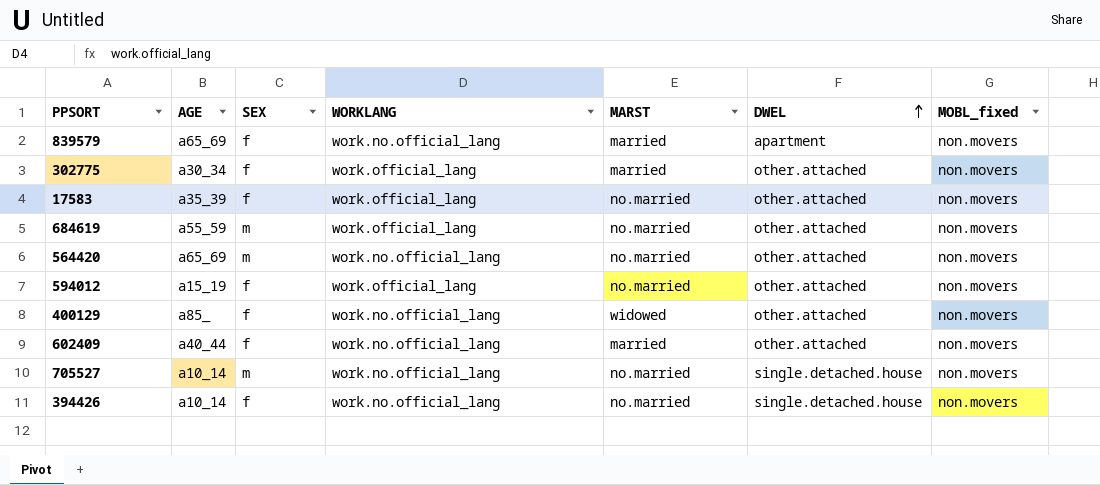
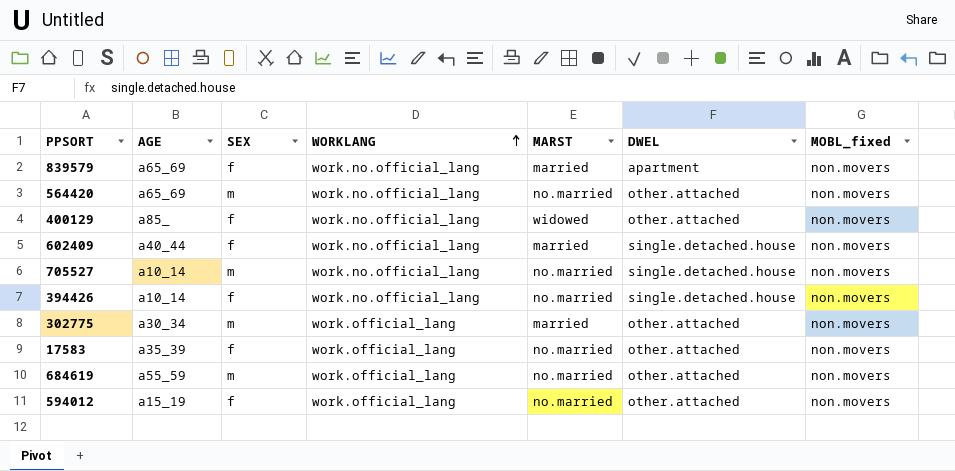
row order: DWEL ascending -> WORKLANG ascending
602409 | DWEL: other.attached -> single.detached.house
302775 | SEX: f -> m

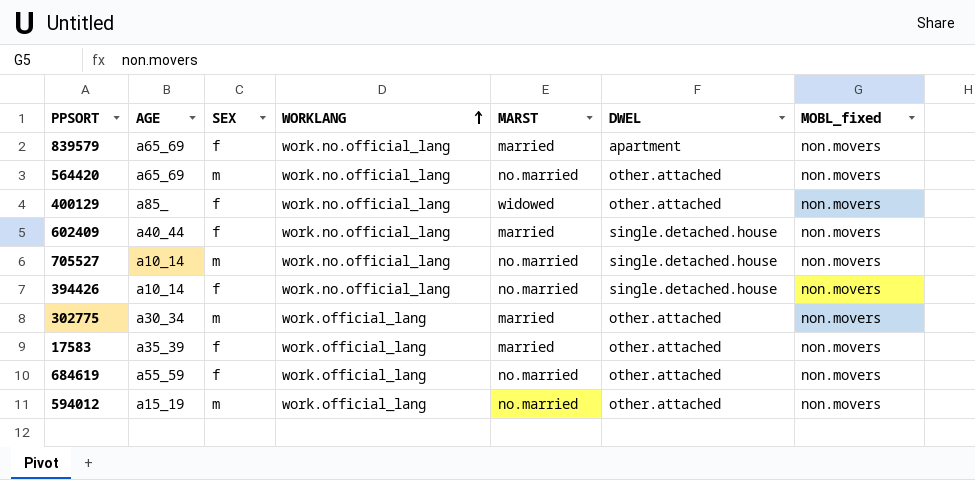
17583 | MARST: no.married -> married
684619 | SEX: m -> f
594012 | SEX: f -> m

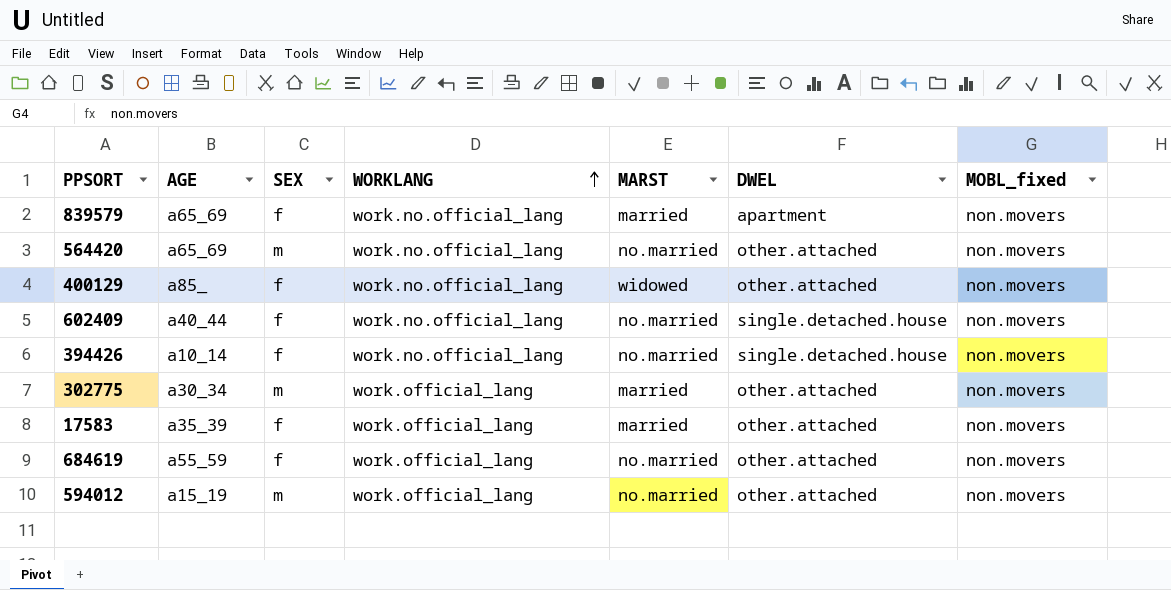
row 705527: a10_14 | m | work.no.official_lang | no.married | single.detached.house | non.movers -> none
602409 | MARST: married -> no.married

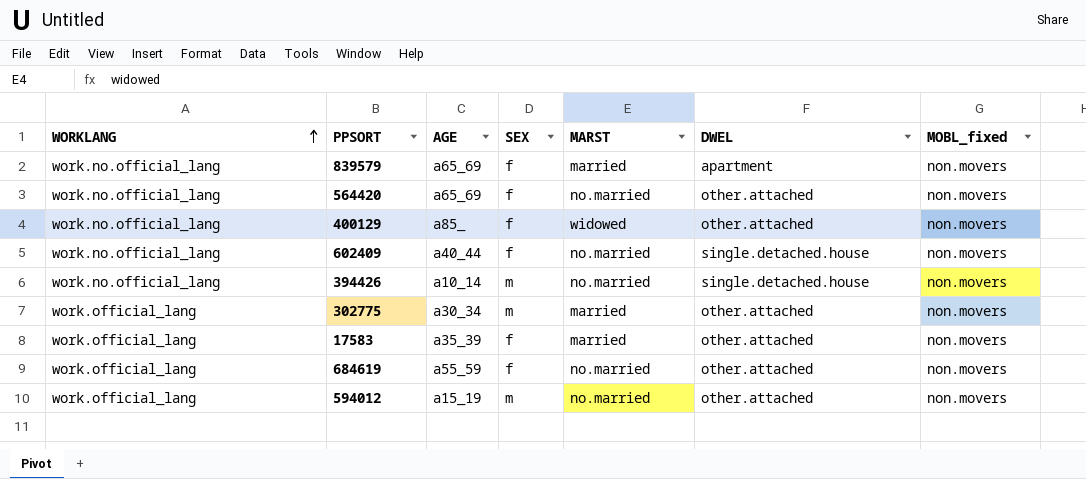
column WORKLANG | position: 4 -> 1
564420 | SEX: m -> f
394426 | SEX: f -> m

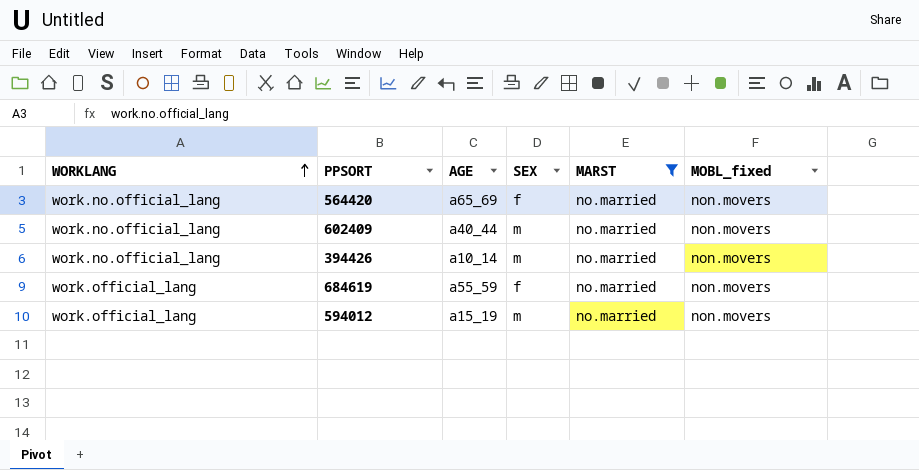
filter: none -> MARST = no.married
column DWEL | position: 6 -> none
602409 | SEX: f -> m

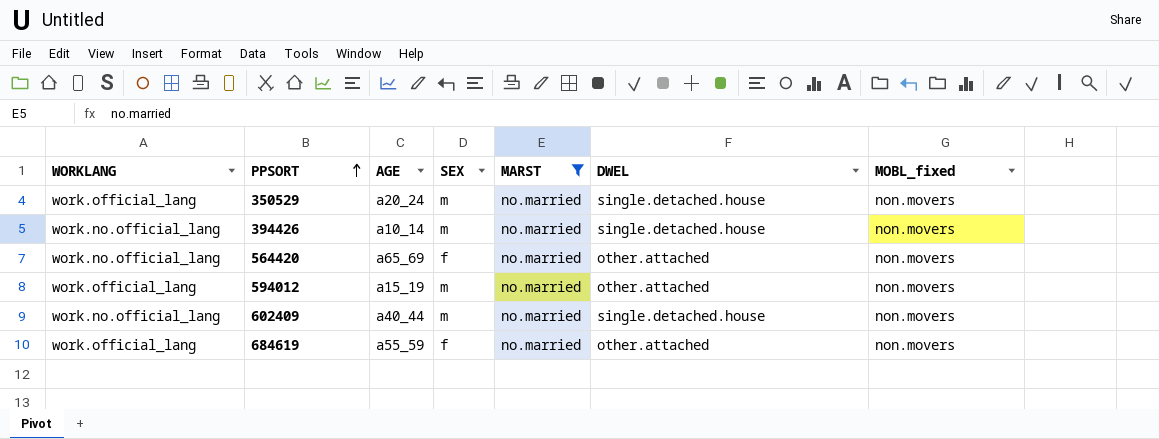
row order: WORKLANG ascending -> PPSORT ascending
column DWEL | position: none -> 6
row 350529: none -> work.official_lang | a20_24 | m | no.married | single.detached.house | non.movers

